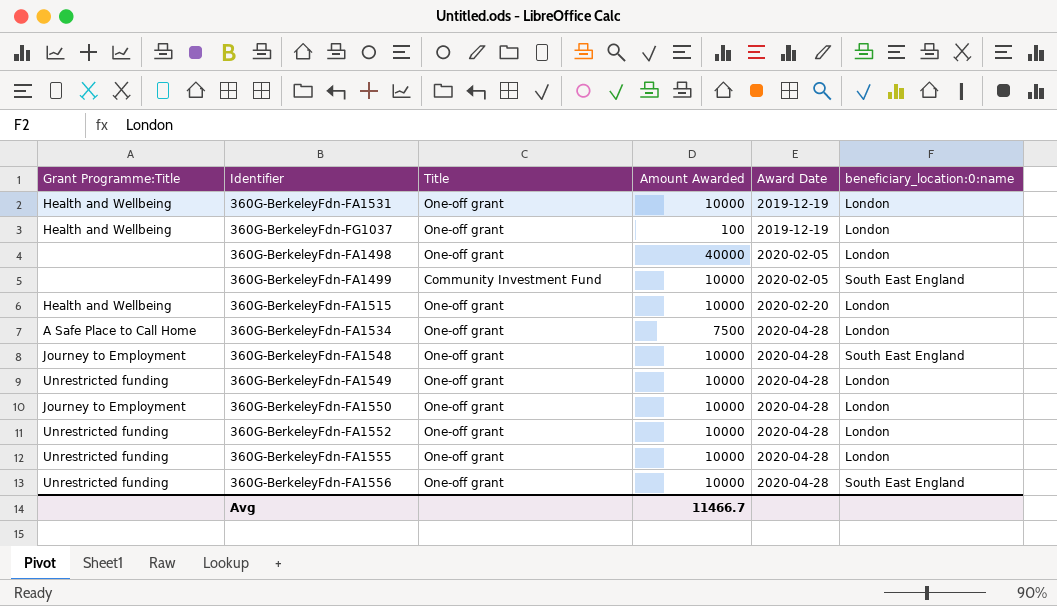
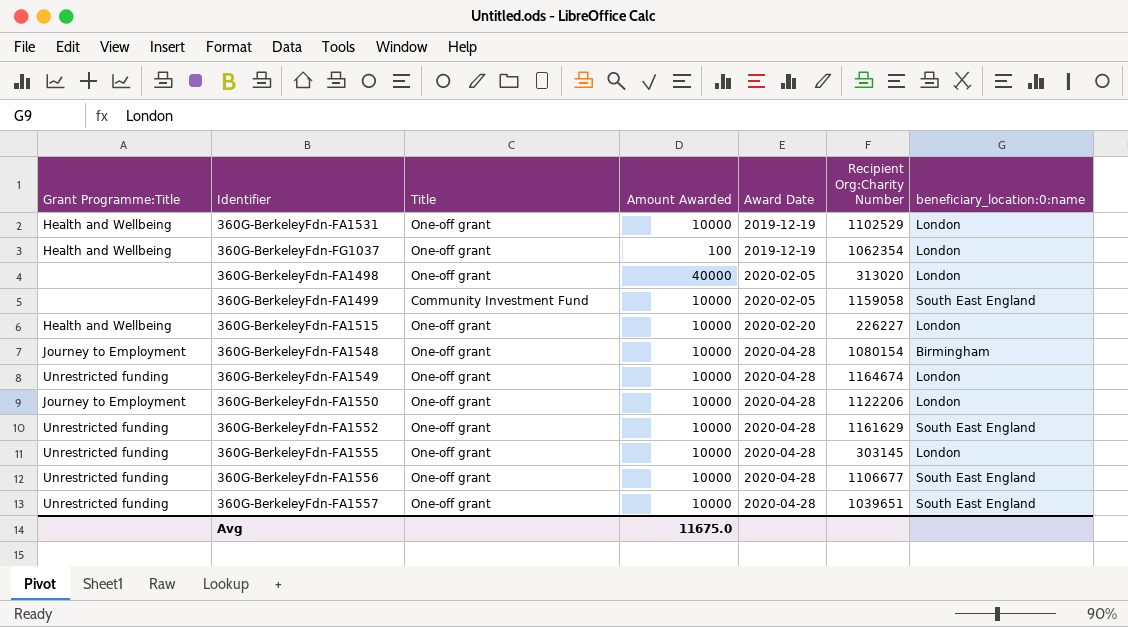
column Recipient Org:Charity Number | position: none -> 6
row 360G-BerkeleyFdn-FA1534: A Safe Place to Call Home | One-off grant | 7500 | 2020-04-28 | London -> none
360G-BerkeleyFdn-FA1548 | beneficiary_location:0:name: South East England -> Birmingham
360G-BerkeleyFdn-FA1552 | beneficiary_location:0:name: London -> South East England
row 360G-BerkeleyFdn-FA1557: none -> Unrestricted funding | One-off grant | 10000 | 2020-04-28 | 1039651 | South East England
Avg | Amount Awarded: 11466.7 -> 11675.0

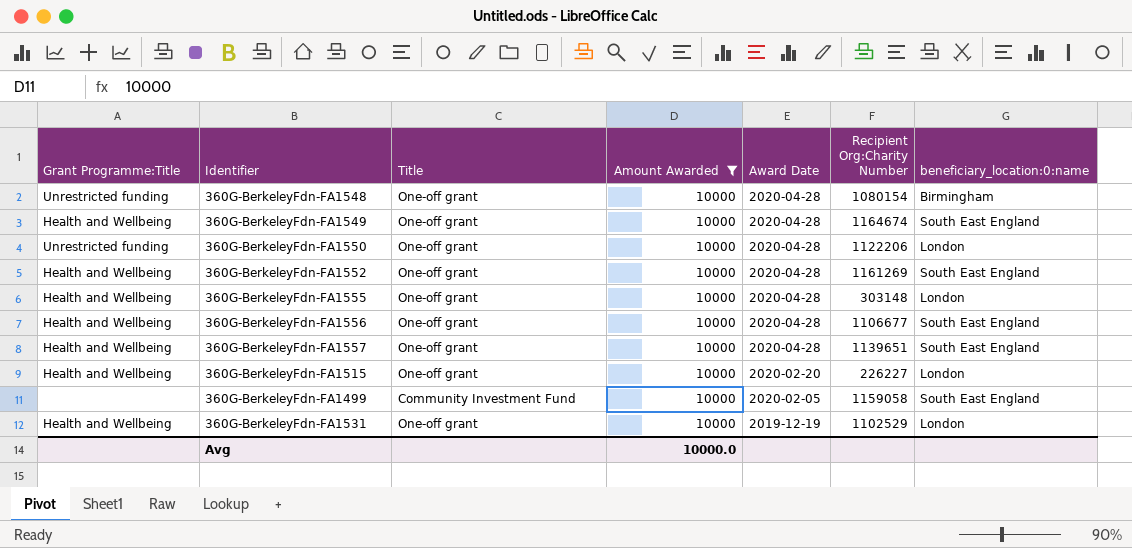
filter: none -> Amount Awarded = 10000
row order: Award Date ascending -> Award Date descending
360G-BerkeleyFdn-FA1548 | Grant Programme:Title: Journey to Employment -> Unrestricted funding
360G-BerkeleyFdn-FA1549 | Grant Programme:Title: Unrestricted funding -> Health and Wellbeing
360G-BerkeleyFdn-FA1549 | beneficiary_location:0:name: London -> South East England
360G-BerkeleyFdn-FA1550 | Grant Programme:Title: Journey to Employment -> Unrestricted funding
360G-BerkeleyFdn-FA1552 | Grant Programme:Title: Unrestricted funding -> Health and Wellbeing
360G-BerkeleyFdn-FA1552 | Recipient Org:Charity Number: 1161629 -> 1161269
360G-BerkeleyFdn-FA1555 | Grant Programme:Title: Unrestricted funding -> Health and Wellbeing
360G-BerkeleyFdn-FA1555 | Recipient Org:Charity Number: 303145 -> 303148
360G-BerkeleyFdn-FA1556 | Grant Programme:Title: Unrestricted funding -> Health and Wellbeing
360G-BerkeleyFdn-FA1557 | Grant Programme:Title: Unrestricted funding -> Health and Wellbeing
360G-BerkeleyFdn-FA1557 | Recipient Org:Charity Number: 1039651 -> 1139651
Avg | Amount Awarded: 11675.0 -> 10000.0

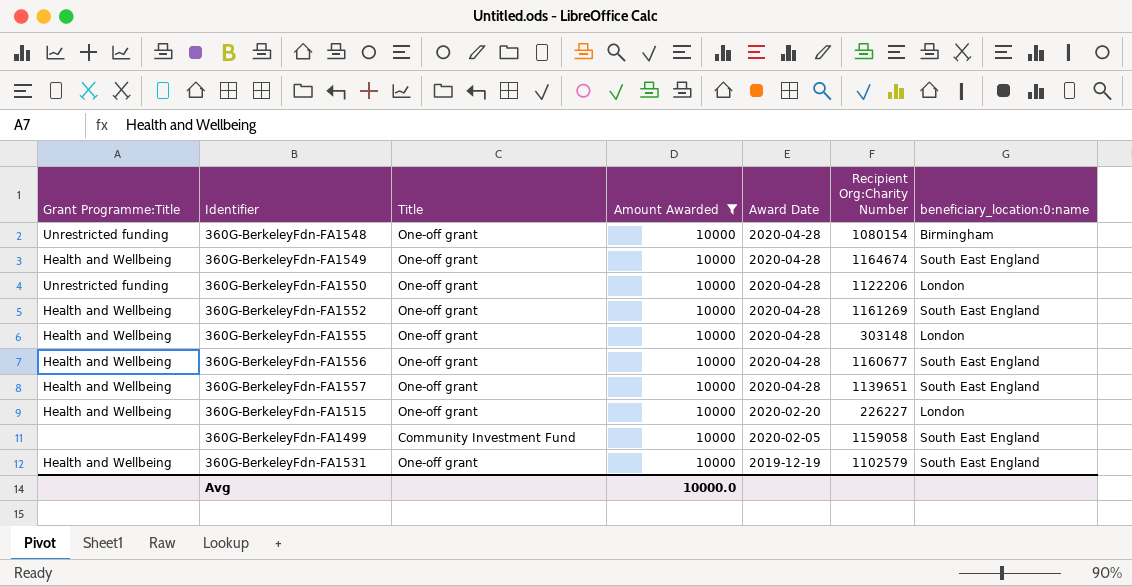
360G-BerkeleyFdn-FA1556 | Recipient Org:Charity Number: 1106677 -> 1160677
360G-BerkeleyFdn-FA1531 | Recipient Org:Charity Number: 1102529 -> 1102579
360G-BerkeleyFdn-FA1531 | beneficiary_location:0:name: London -> South East England

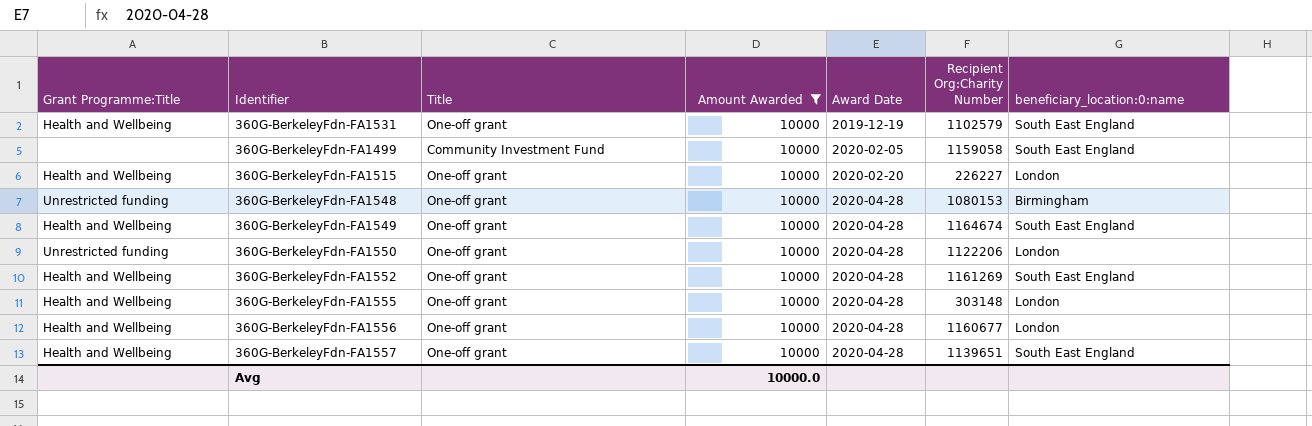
row order: Award Date descending -> Award Date ascending
360G-BerkeleyFdn-FA1548 | Recipient Org:Charity Number: 1080154 -> 1080153
360G-BerkeleyFdn-FA1556 | beneficiary_location:0:name: South East England -> London

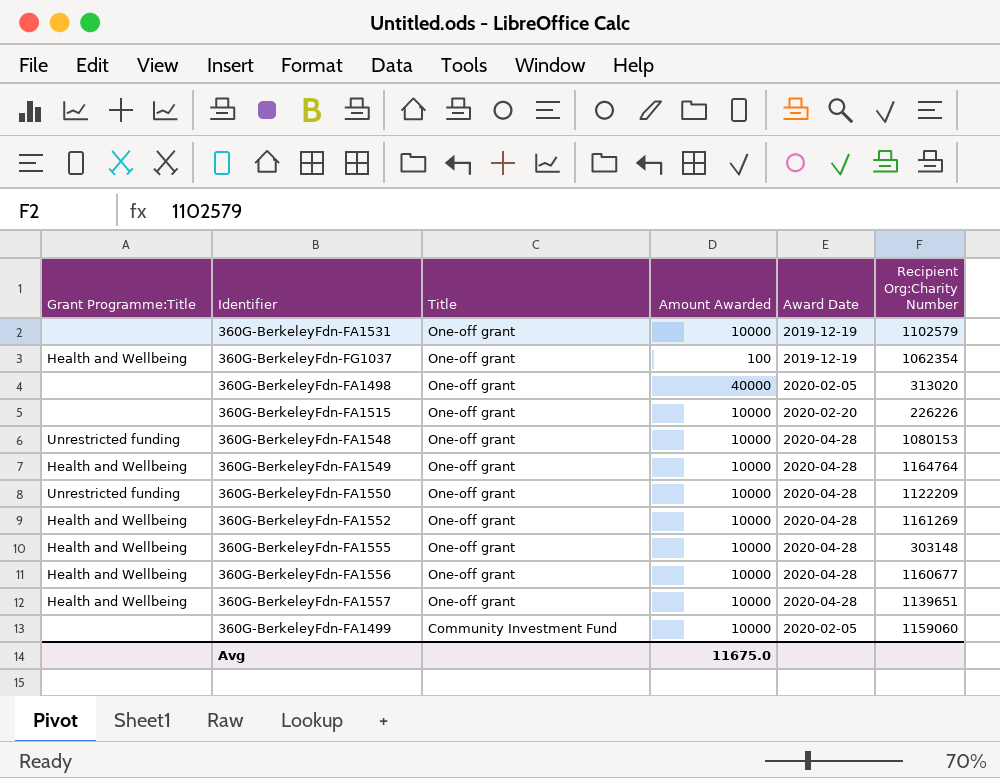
filter: Amount Awarded = 10000 -> none
row order: Award Date ascending -> Title descending
column beneficiary_location:0:name | position: 7 -> none
360G-BerkeleyFdn-FA1531 | Grant Programme:Title: Health and Wellbeing -> none
360G-BerkeleyFdn-FA1515 | Grant Programme:Title: Health and Wellbeing -> none
360G-BerkeleyFdn-FA1515 | Recipient Org:Charity Number: 226227 -> 226226
360G-BerkeleyFdn-FA1549 | Recipient Org:Charity Number: 1164674 -> 1164764
360G-BerkeleyFdn-FA1550 | Recipient Org:Charity Number: 1122206 -> 1122209
360G-BerkeleyFdn-FA1499 | Recipient Org:Charity Number: 1159058 -> 1159060
Avg | Amount Awarded: 10000.0 -> 11675.0

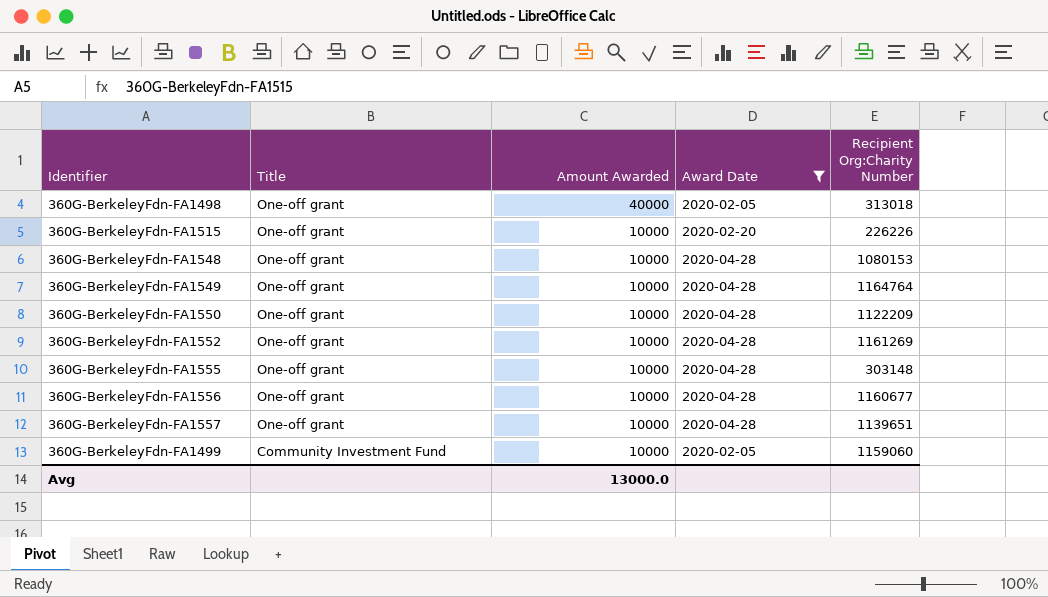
filter: none -> Award Date != 2019-12-19
column Grant Programme:Title | position: 1 -> none
360G-BerkeleyFdn-FA1498 | Recipient Org:Charity Number: 313020 -> 313018
Avg | Amount Awarded: 11675.0 -> 13000.0

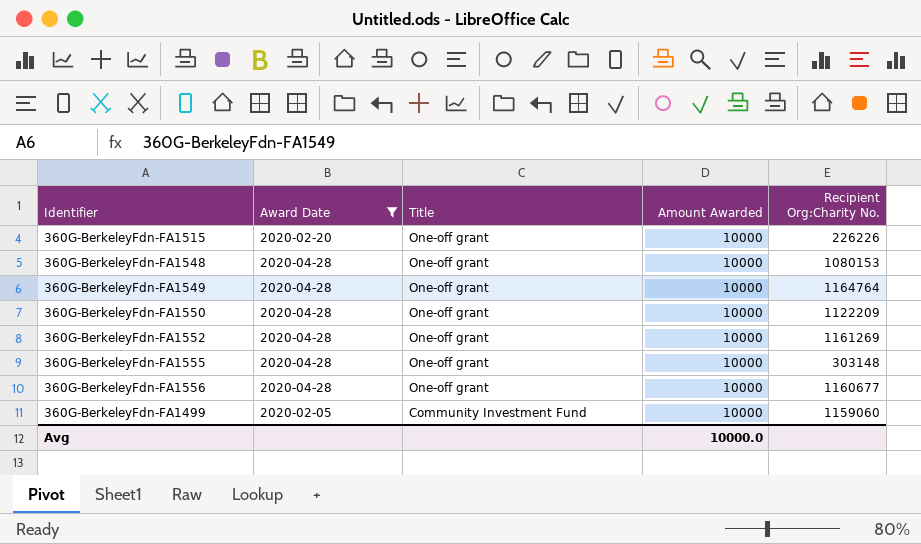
column Award Date | position: 4 -> 2
column name: Recipient Org:Charity Number -> Recipient Org:Charity No.
row 360G-BerkeleyFdn-FA1498: One-off grant | 40000 | 2020-02-05 | 313018 -> none
row 360G-BerkeleyFdn-FA1557: One-off grant | 10000 | 2020-04-28 | 1139651 -> none
Avg | Amount Awarded: 13000.0 -> 10000.0

